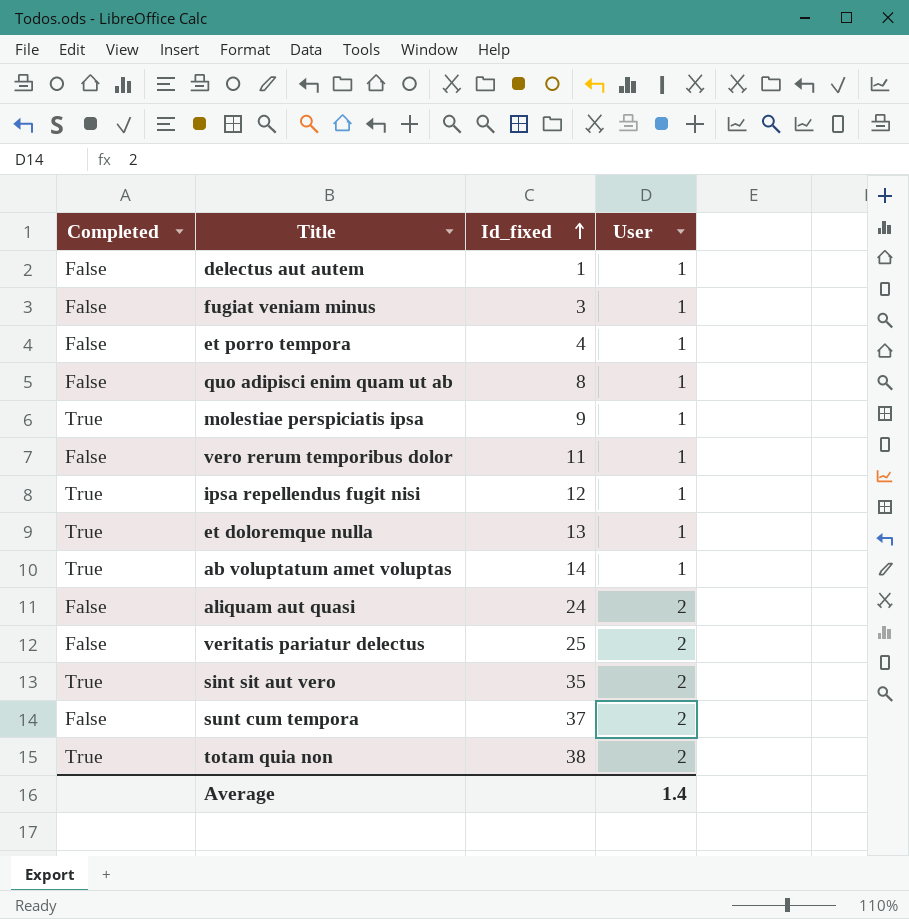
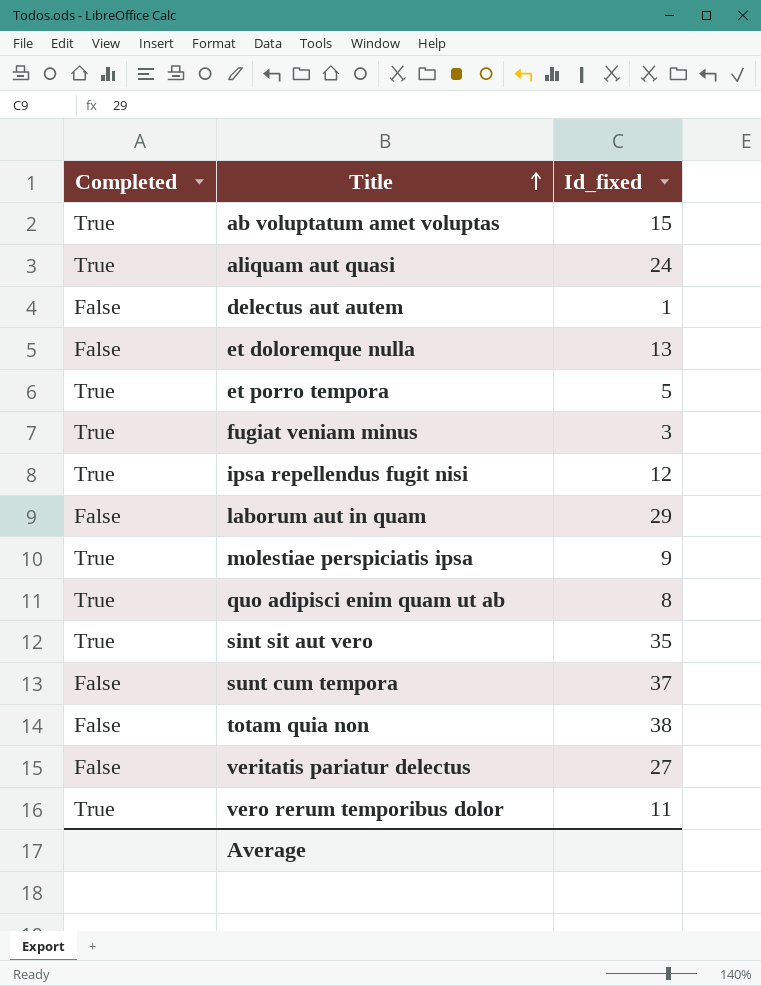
row order: Id_fixed ascending -> Title ascending
column User | position: 4 -> none
ab voluptatum amet voluptas | Id_fixed: 14 -> 15
aliquam aut quasi | Completed: False -> True
et doloremque nulla | Completed: True -> False
et porro tempora | Completed: False -> True
et porro tempora | Id_fixed: 4 -> 5
fugiat veniam minus | Completed: False -> True
row laborum aut in quam: none -> False | 29
quo adipisci enim quam ut ab | Completed: False -> True
totam quia non | Completed: True -> False
veritatis pariatur delectus | Id_fixed: 25 -> 27
vero rerum temporibus dolor | Completed: False -> True

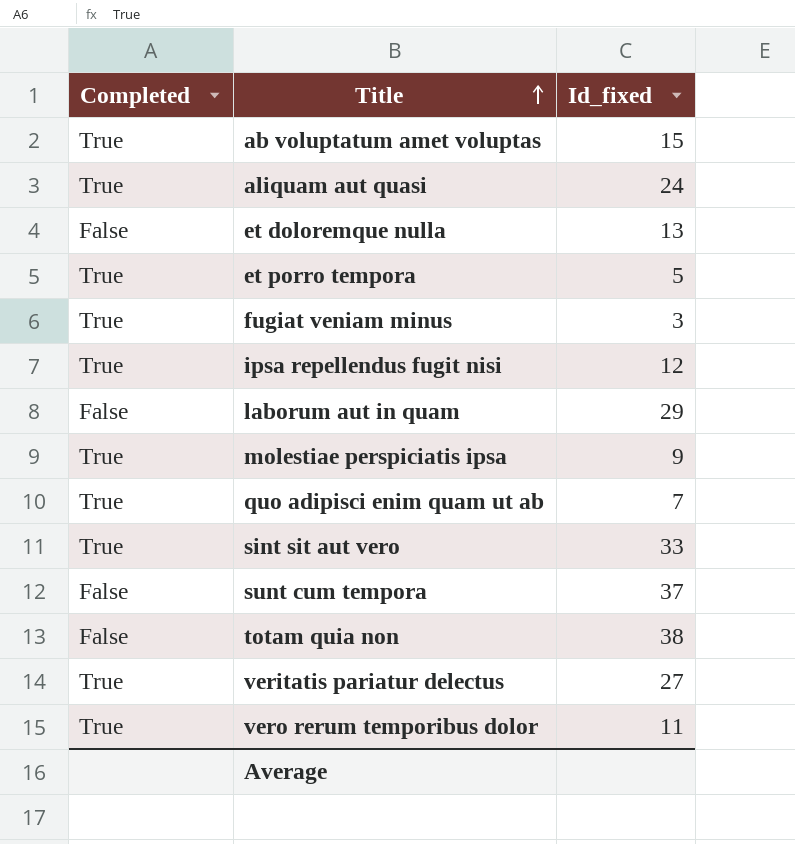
row delectus aut autem: False | 1 -> none
quo adipisci enim quam ut ab | Id_fixed: 8 -> 7
sint sit aut vero | Id_fixed: 35 -> 33
veritatis pariatur delectus | Completed: False -> True

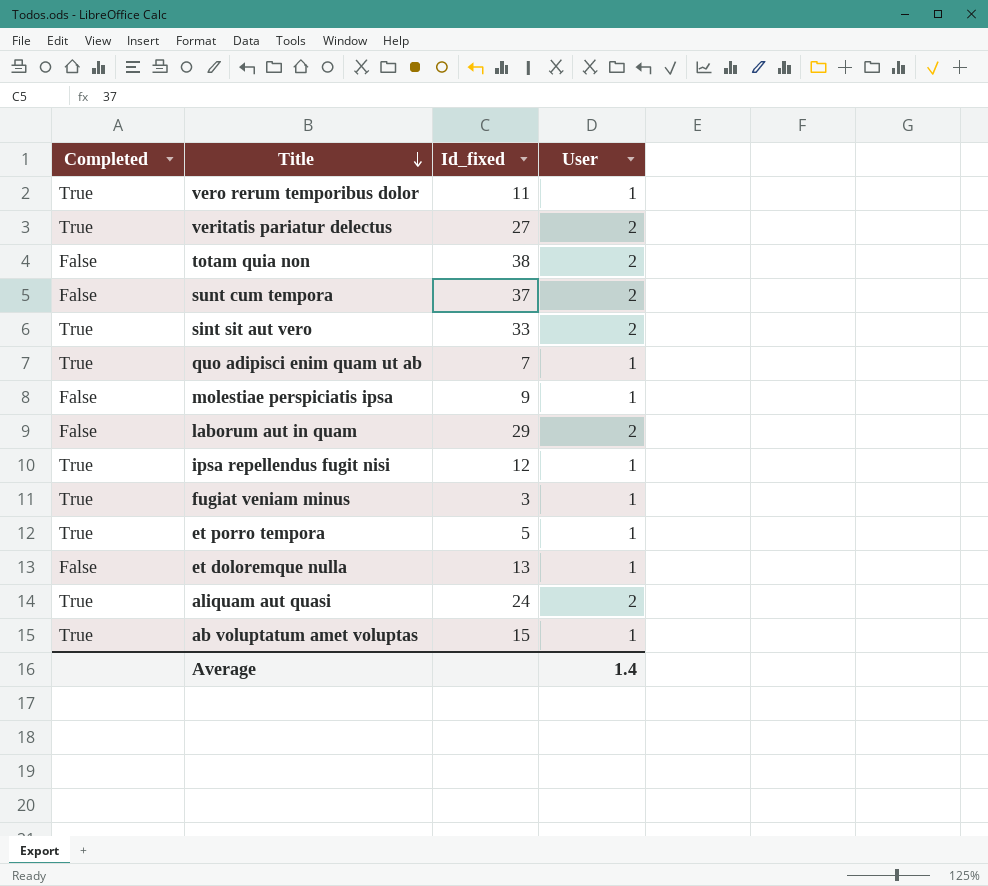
row order: Title ascending -> Title descending
column User | position: none -> 4
molestiae perspiciatis ipsa | Completed: True -> False

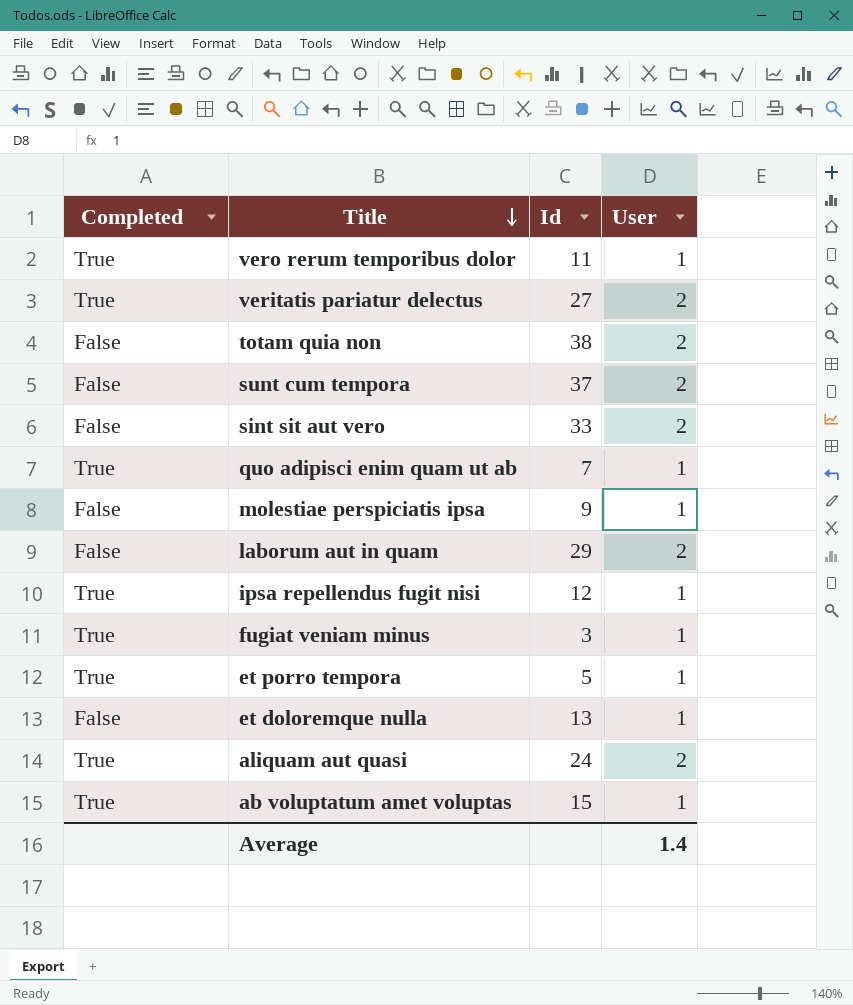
column name: Id_fixed -> Id
sint sit aut vero | Completed: True -> False

